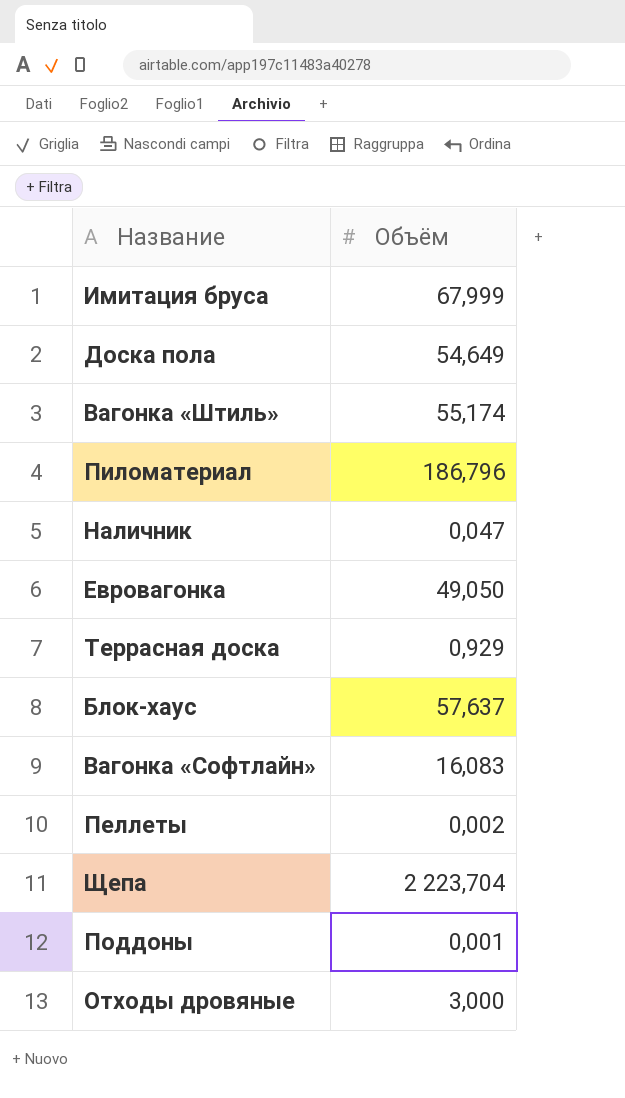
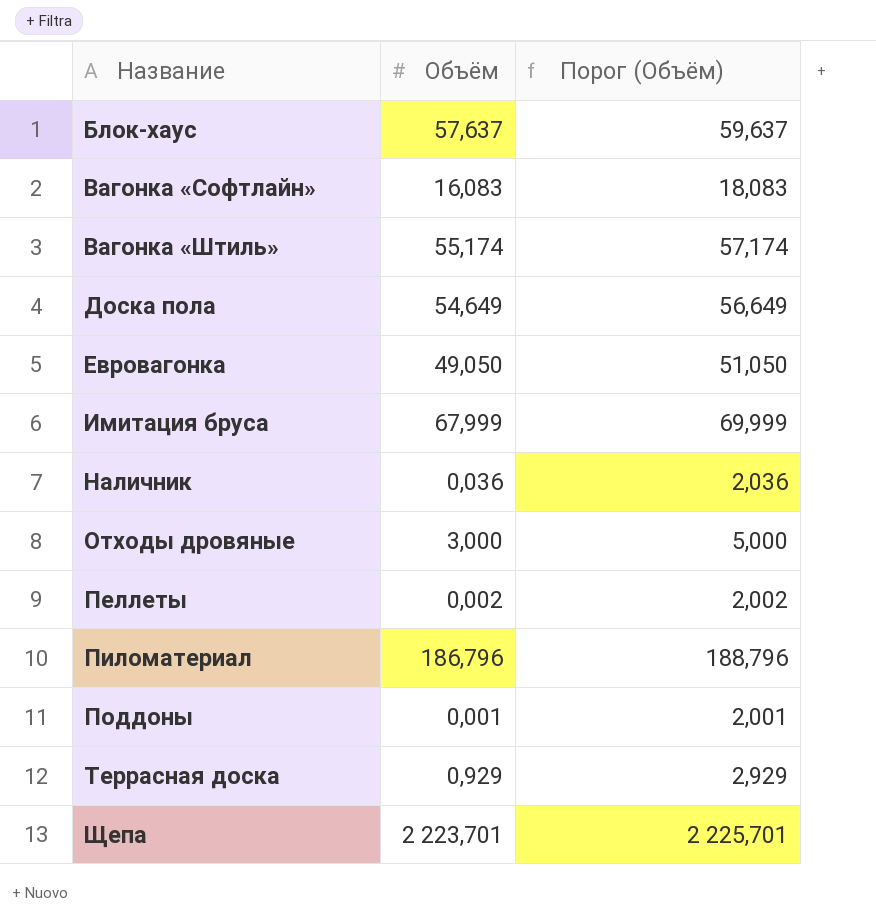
row order: none -> Название ascending
column Порог (Объём) | formula: none -> [Объём] + 2
Наличник | Объём: 0,047 -> 0,036
Щепа | Объём: 2 223,704 -> 2 223,701

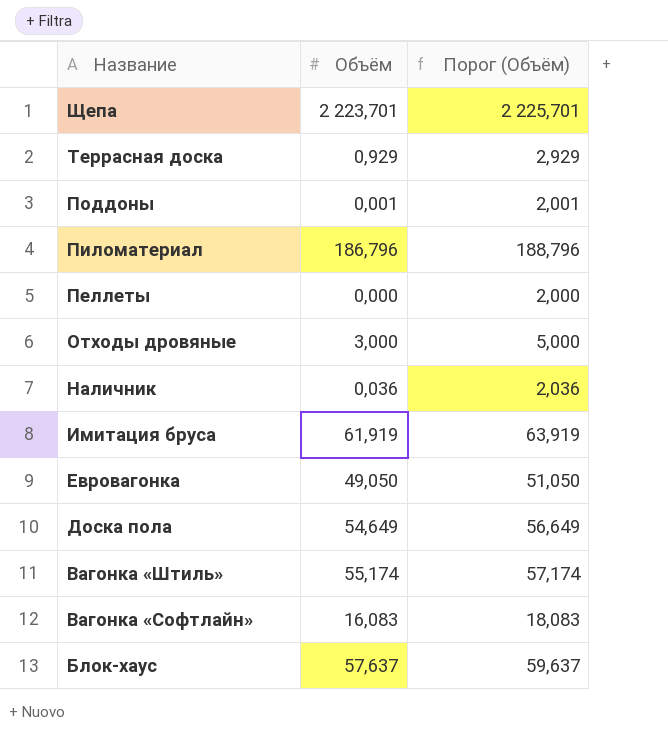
row order: Название ascending -> Название descending
Пеллеты | Объём: 0,002 -> 0,000
Пеллеты | Порог (Объём): 2,002 -> 2,000
Имитация бруса | Объём: 67,999 -> 61,919
Имитация бруса | Порог (Объём): 69,999 -> 63,919

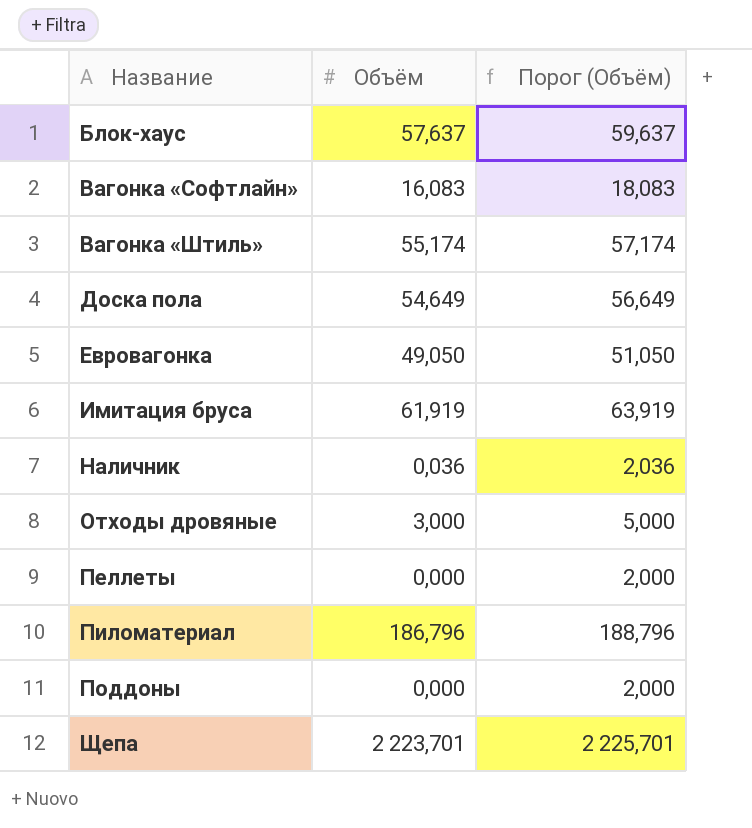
row order: Название descending -> Название ascending
row Террасная доска: 0,929 | 2,929 -> none
Поддоны | Объём: 0,001 -> 0,000
Поддоны | Порог (Объём): 2,001 -> 2,000

